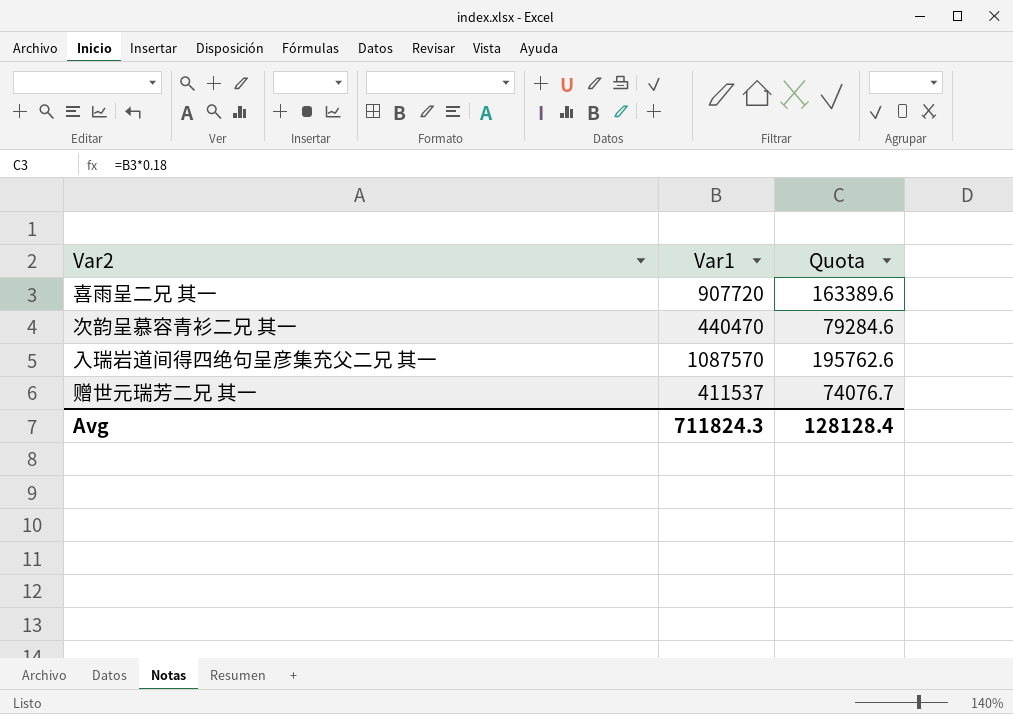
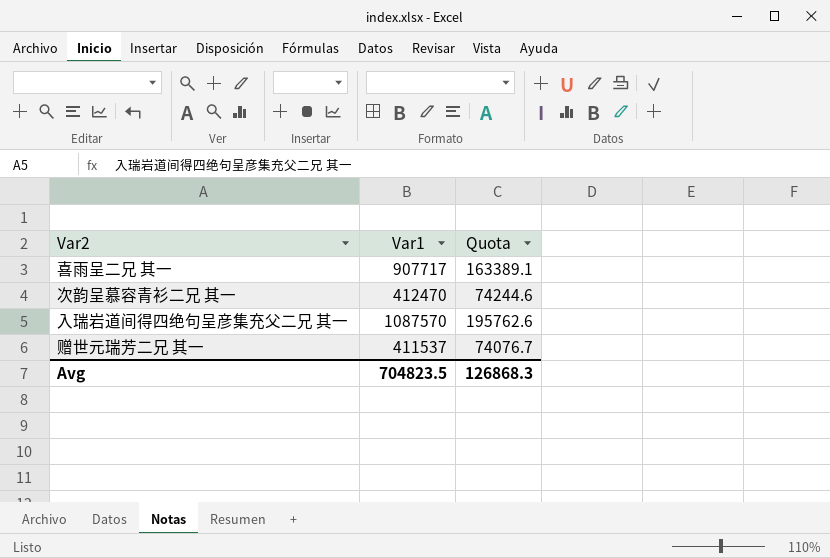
喜雨呈二兄 其一 | Var1: 907720 -> 907717
喜雨呈二兄 其一 | Quota: 163389.6 -> 163389.1
次韵呈慕容青衫二兄 其一 | Var1: 440470 -> 412470
次韵呈慕容青衫二兄 其一 | Quota: 79284.6 -> 74244.6
Avg | Var1: 711824.3 -> 704823.5
Avg | Quota: 128128.4 -> 126868.3

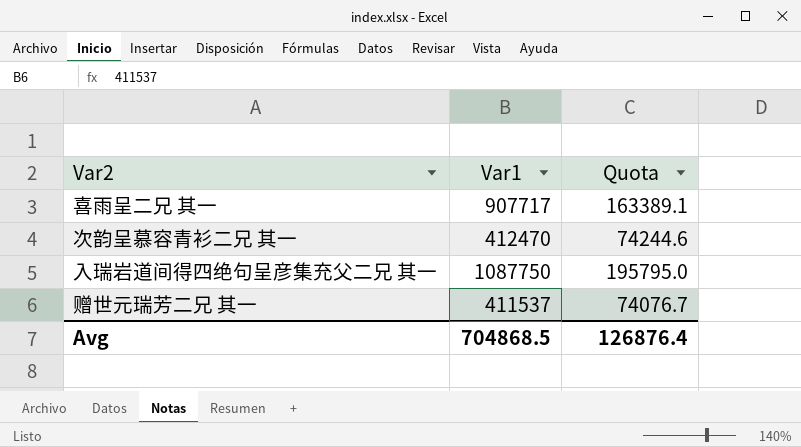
入瑞岩道间得四绝句呈彦集充父二兄 其一 | Var1: 1087570 -> 1087750
入瑞岩道间得四绝句呈彦集充父二兄 其一 | Quota: 195762.6 -> 195795.0
Avg | Var1: 704823.5 -> 704868.5
Avg | Quota: 126868.3 -> 126876.4

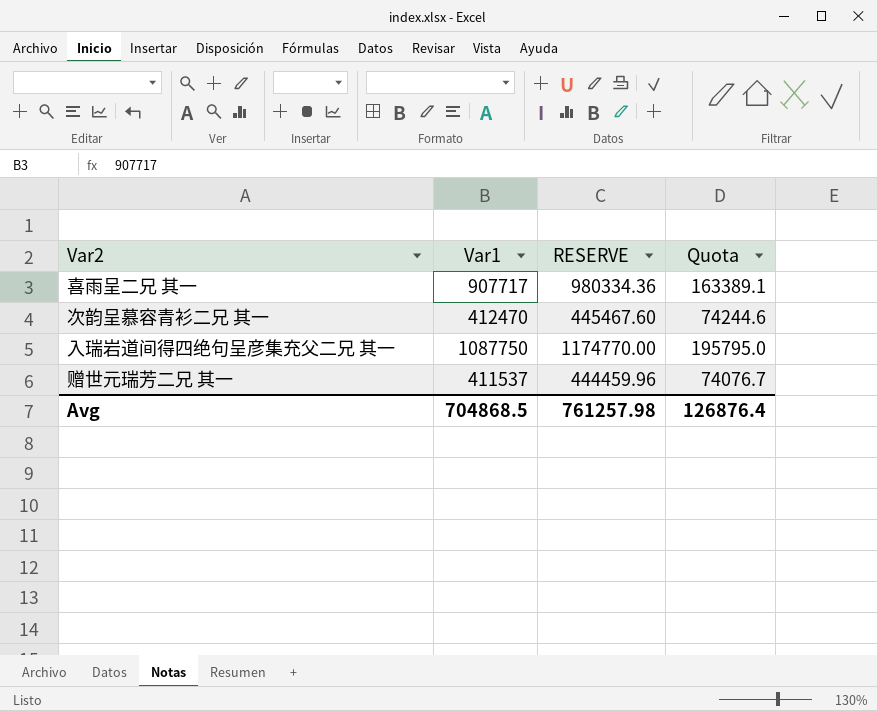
column RESERVE | formula: none -> [Var1] * 1.08

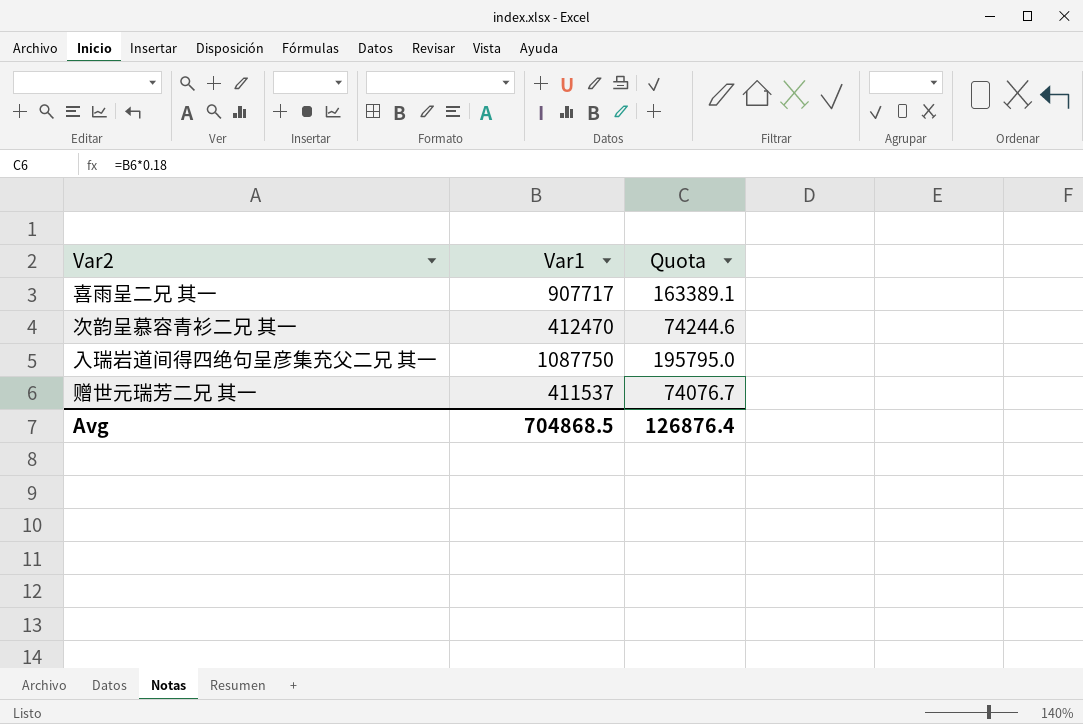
column RESERVE | formula: [Var1] * 1.08 -> none

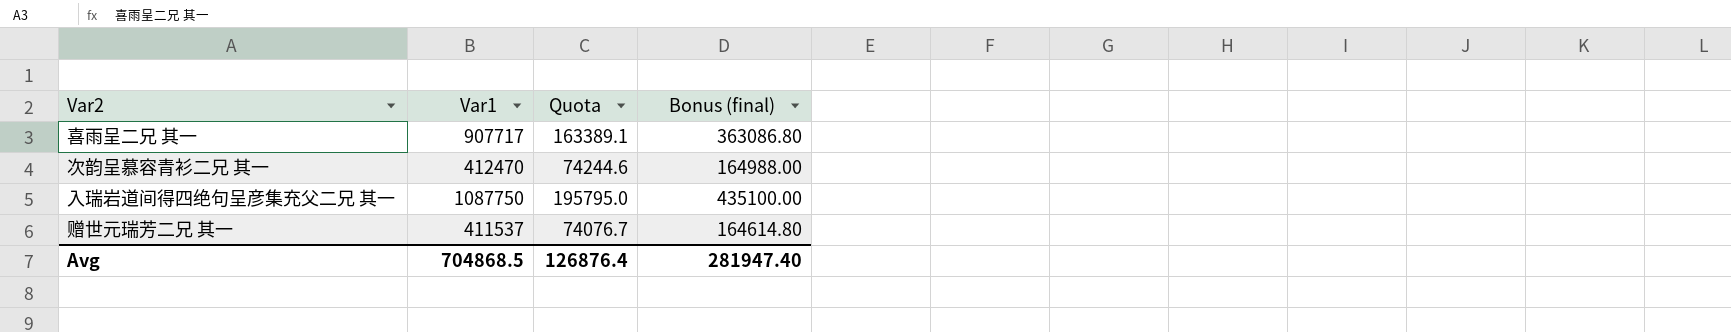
column Bonus (final) | formula: none -> [Var1] * 0.4

